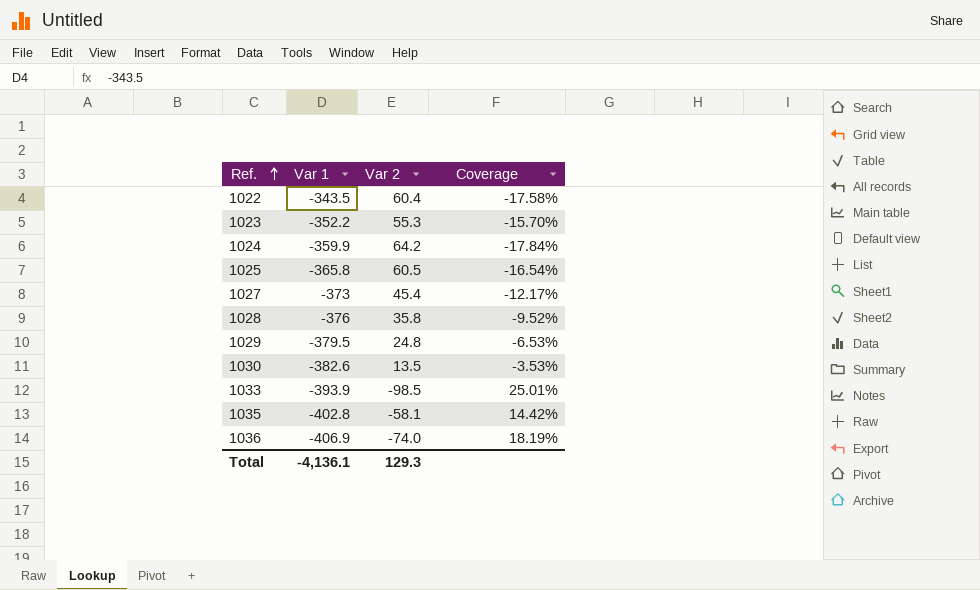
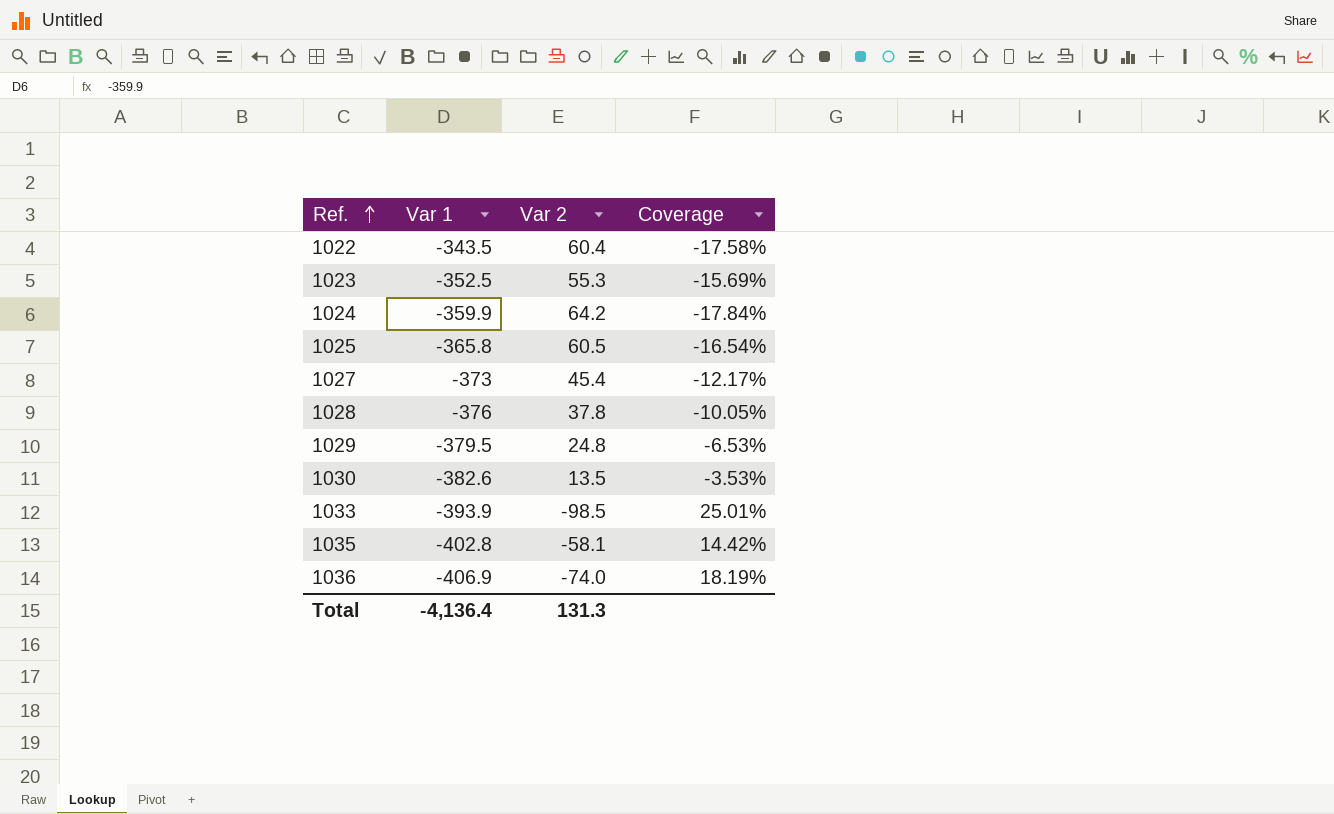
1023 | Var 1: -352.2 -> -352.5
1023 | Coverage: -15.70% -> -15.69%
1028 | Var 2: 35.8 -> 37.8
1028 | Coverage: -9.52% -> -10.05%
Total | Var 1: -4,136.1 -> -4,136.4
Total | Var 2: 129.3 -> 131.3

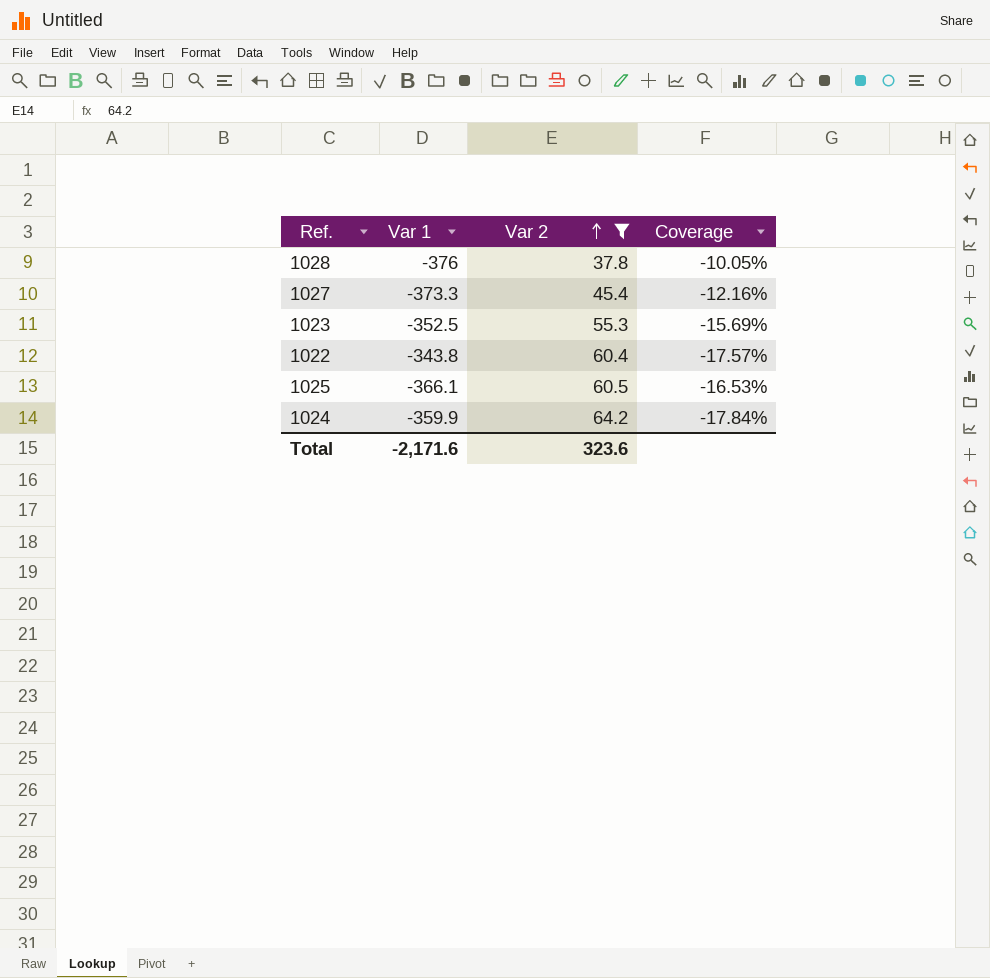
filter: none -> Var 2 >= 37.8
row order: Ref. ascending -> Var 2 ascending
1027 | Var 1: -373 -> -373.3
1027 | Coverage: -12.17% -> -12.16%
1022 | Var 1: -343.5 -> -343.8
1022 | Coverage: -17.58% -> -17.57%
1025 | Var 1: -365.8 -> -366.1
1025 | Coverage: -16.54% -> -16.53%
Total | Var 1: -4,136.4 -> -2,171.6
Total | Var 2: 131.3 -> 323.6

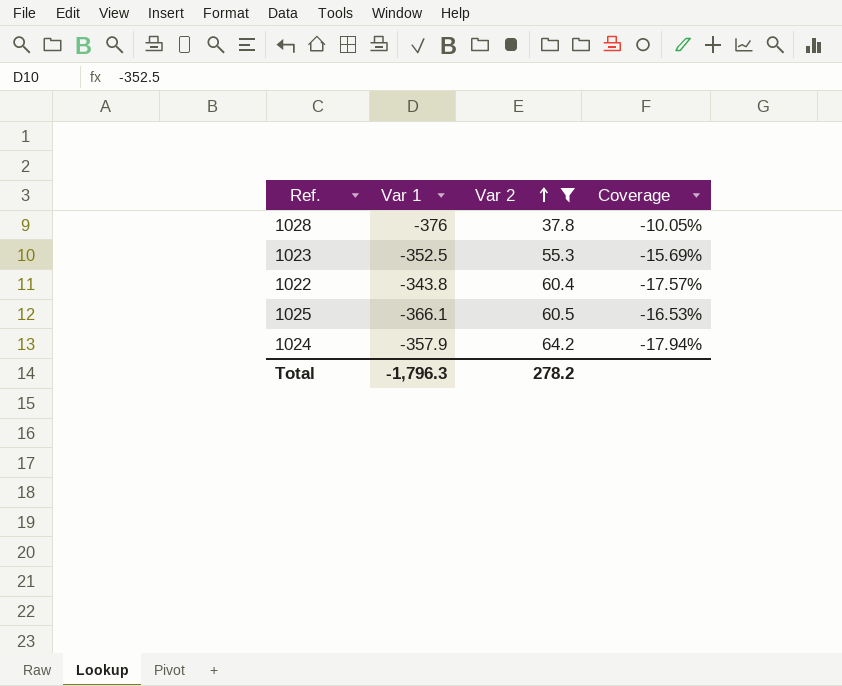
row 1027: -373.3 | 45.4 | -12.16% -> none
1024 | Var 1: -359.9 -> -357.9
1024 | Coverage: -17.84% -> -17.94%
Total | Var 1: -2,171.6 -> -1,796.3
Total | Var 2: 323.6 -> 278.2

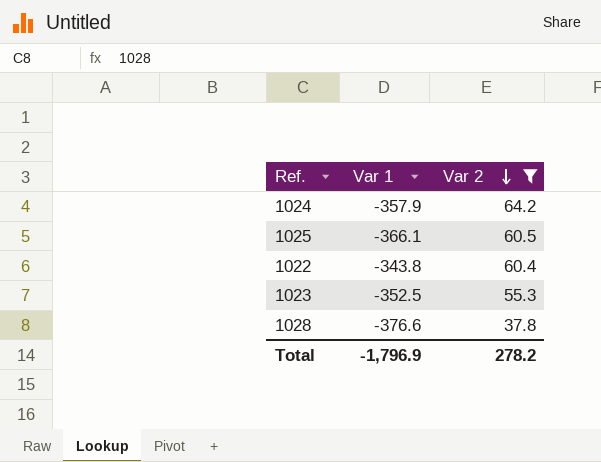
row order: Var 2 ascending -> Var 2 descending
column Coverage | formula: [Var 2] / [Var 1] -> none
1028 | Var 1: -376 -> -376.6
Total | Var 1: -1,796.3 -> -1,796.9

